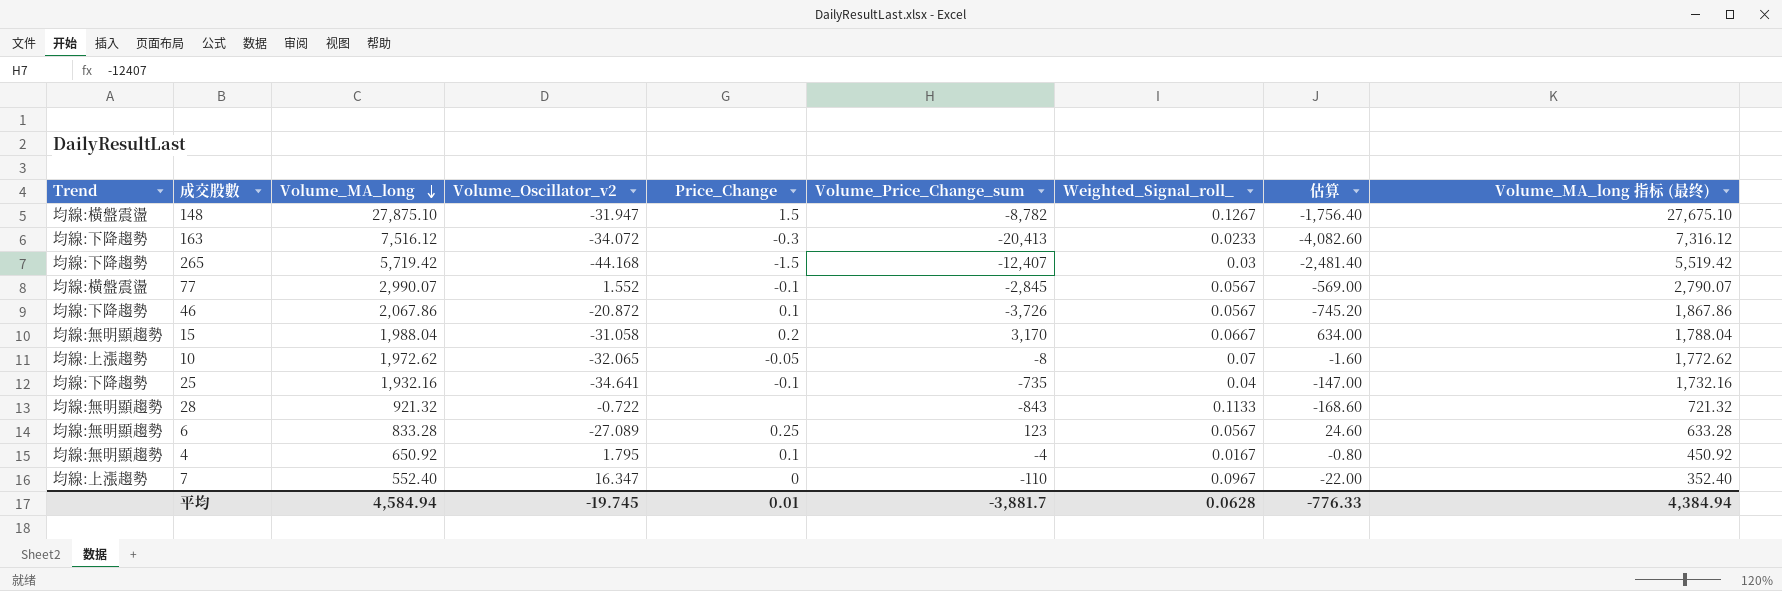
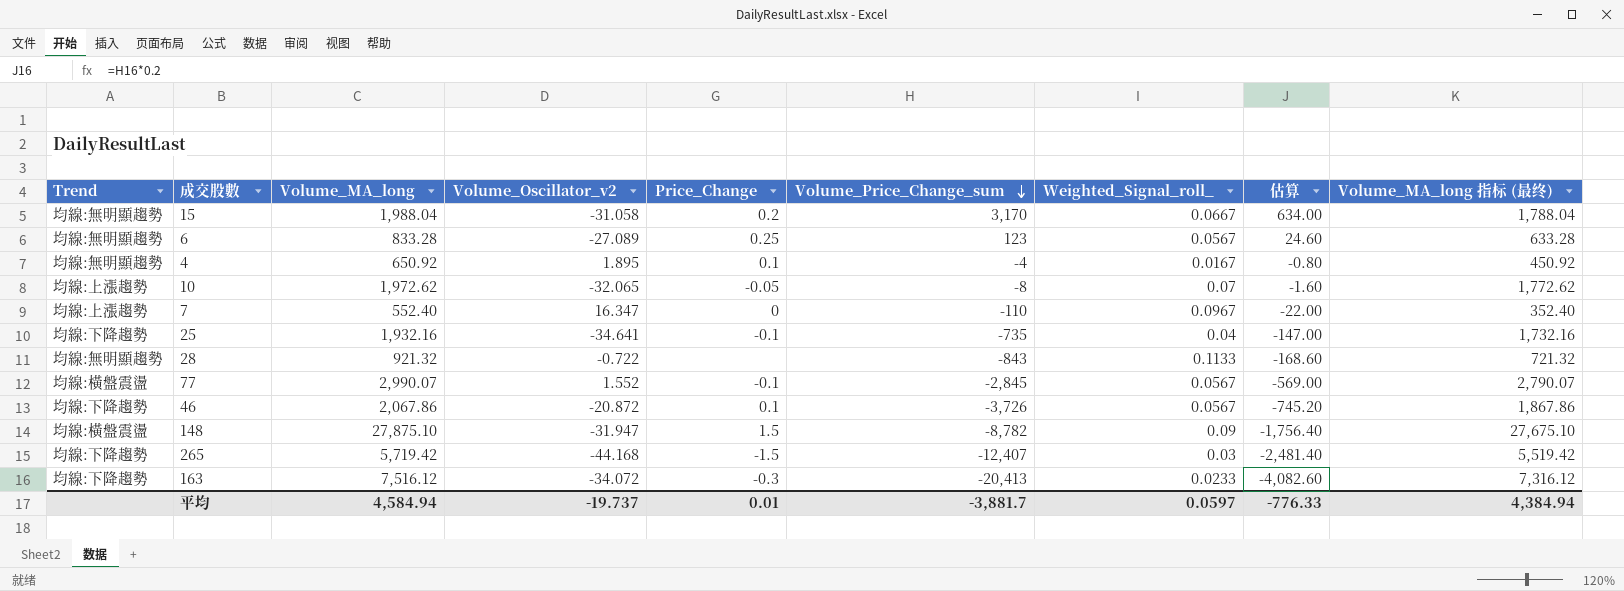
row order: Volume_MA_long descending -> Volume_Price_Change_sum descending
4 | Volume_Oscillator_v2: 1.795 -> 1.895
148 | Weighted_Signal_roll_: 0.1267 -> 0.09
平均 | Volume_Oscillator_v2: -19.745 -> -19.737
平均 | Weighted_Signal_roll_: 0.0628 -> 0.0597

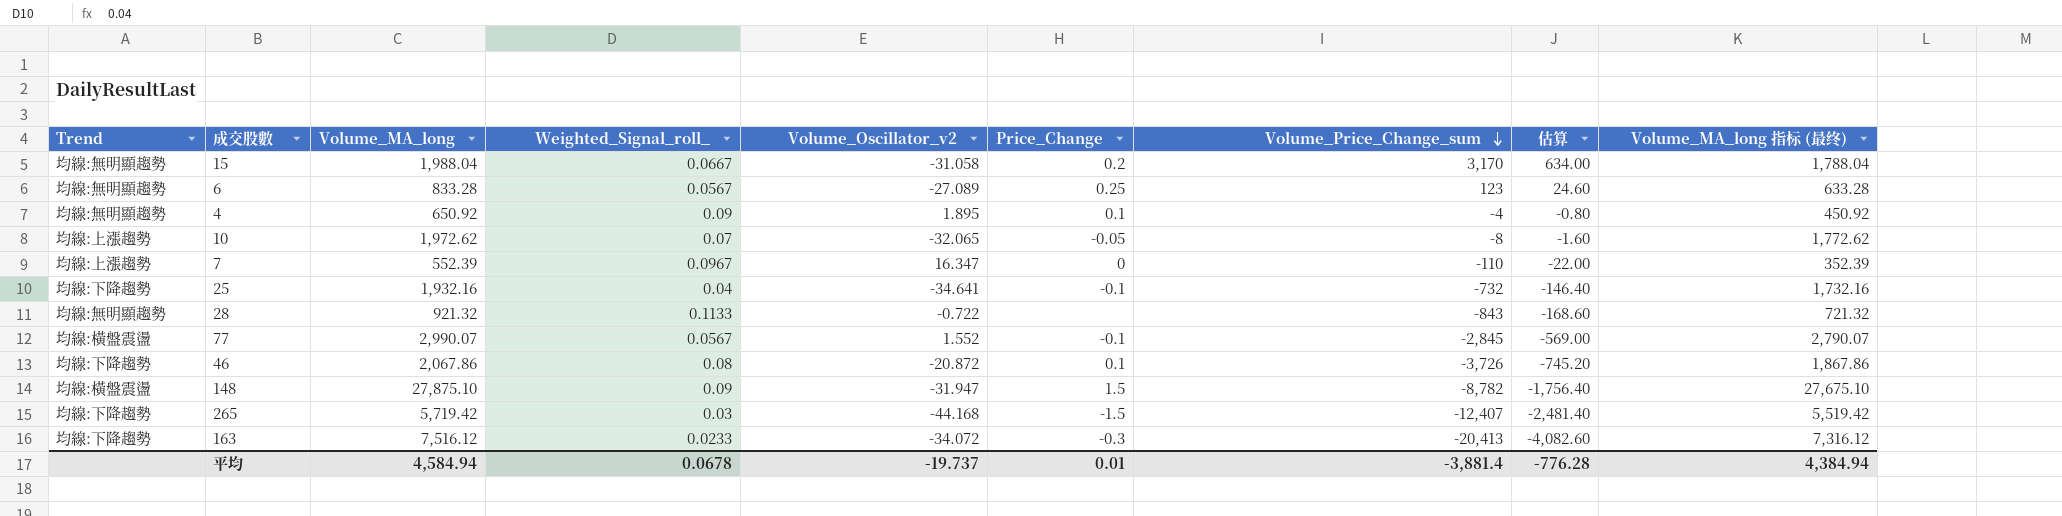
column Weighted_Signal_roll_ | position: 7 -> 4
4 | Weighted_Signal_roll_: 0.0167 -> 0.09
7 | Volume_MA_long: 552.40 -> 552.39
7 | Volume_MA_long 指标 (最终): 352.40 -> 352.39
25 | Volume_Price_Change_sum: -735 -> -732
25 | 估算: -147.00 -> -146.40
46 | Weighted_Signal_roll_: 0.0567 -> 0.08
平均 | Weighted_Signal_roll_: 0.0597 -> 0.0678
平均 | Volume_Price_Change_sum: -3,881.7 -> -3,881.4
平均 | 估算: -776.33 -> -776.28

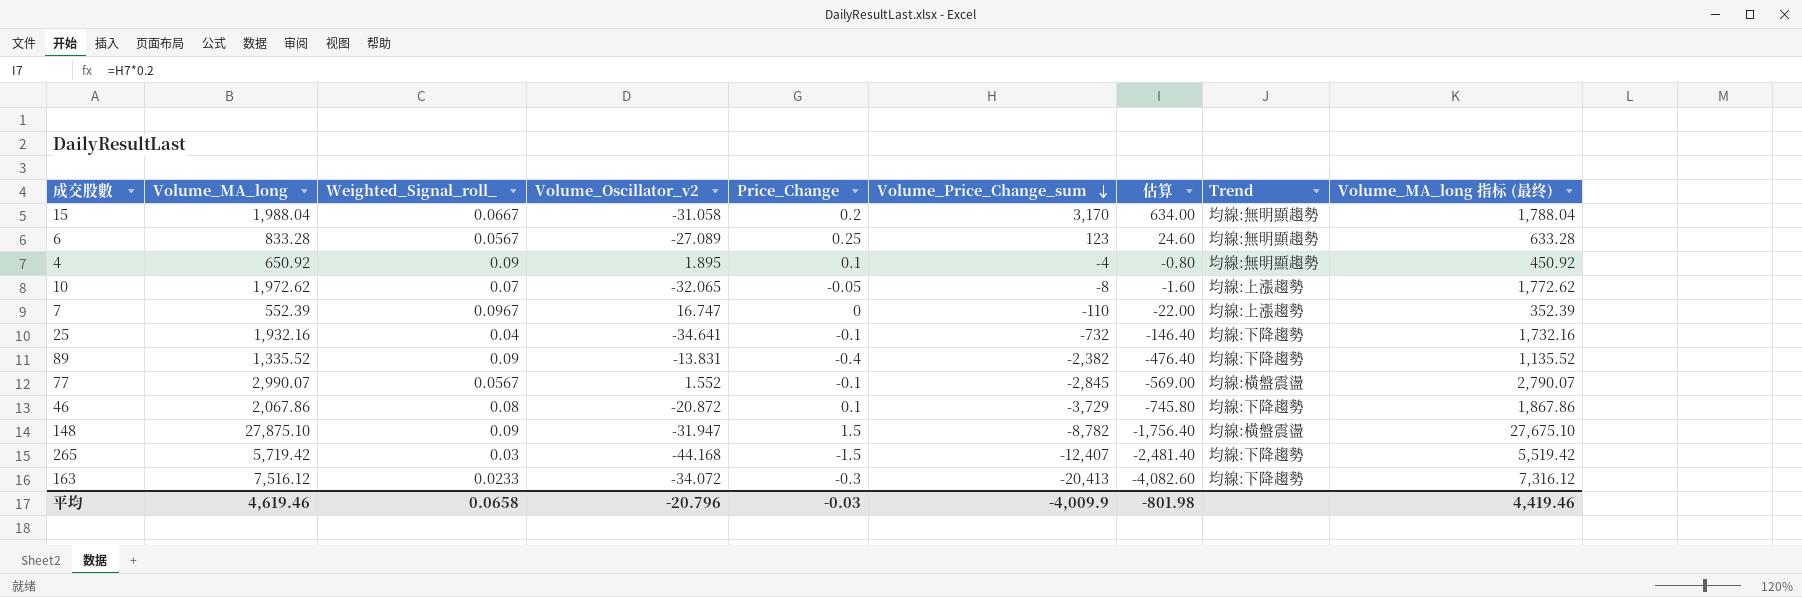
column Trend | position: 1 -> 8
row 28: 均線:無明顯趨勢 | 921.32 | 0.1133 | -0.722 | none | -843 | -168.60 | 721.32 -> none
7 | Volume_Oscillator_v2: 16.347 -> 16.747
row 89: none -> 1,335.52 | 0.09 | -13.831 | -0.4 | -2,382 | -476.40 | 均線:下降趨勢 | 1,135.52
46 | Volume_Price_Change_sum: -3,726 -> -3,729
46 | 估算: -745.20 -> -745.80
平均 | Volume_MA_long: 4,584.94 -> 4,619.46
平均 | Weighted_Signal_roll_: 0.0678 -> 0.0658
平均 | Volume_Oscillator_v2: -19.737 -> -20.796
平均 | Price_Change: 0.01 -> -0.03
平均 | Volume_Price_Change_sum: -3,881.4 -> -4,009.9
平均 | 估算: -776.28 -> -801.98
平均 | Volume_MA_long 指标 (最终): 4,384.94 -> 4,419.46

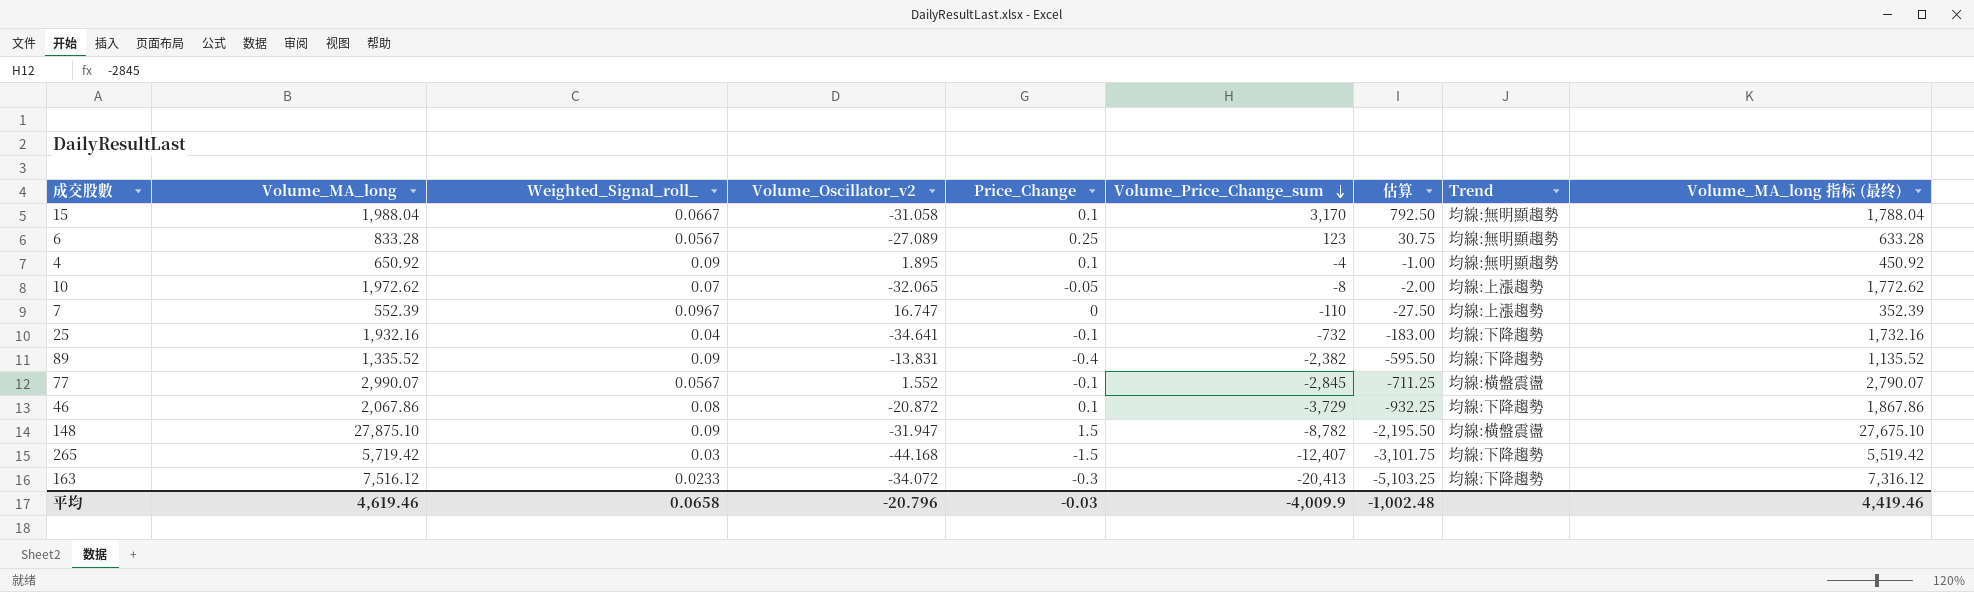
column 估算 | formula: [Volume_Price_Change_sum] * 0.2 -> [Volume_Price_Change_sum] * 0.25
15 | Price_Change: 0.2 -> 0.1
平均 | 估算: -801.98 -> -1,002.48

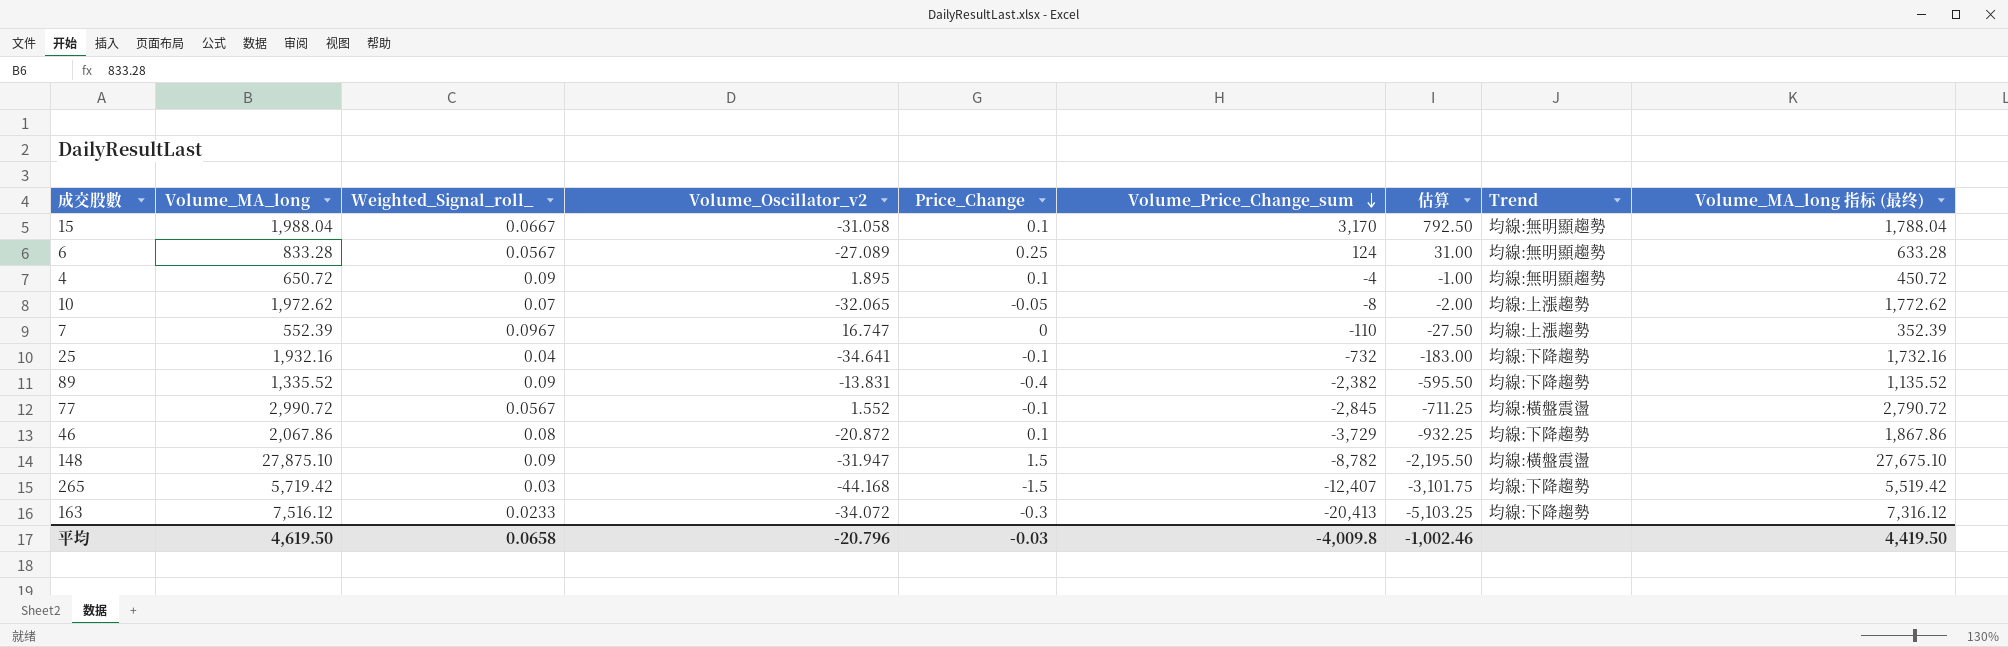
6 | Volume_Price_Change_sum: 123 -> 124
6 | 估算: 30.75 -> 31.00
4 | Volume_MA_long: 650.92 -> 650.72
4 | Volume_MA_long 指标 (最终): 450.92 -> 450.72
77 | Volume_MA_long: 2,990.07 -> 2,990.72
77 | Volume_MA_long 指标 (最终): 2,790.07 -> 2,790.72
平均 | Volume_MA_long: 4,619.46 -> 4,619.50
平均 | Volume_Price_Change_sum: -4,009.9 -> -4,009.8
平均 | 估算: -1,002.48 -> -1,002.46
平均 | Volume_MA_long 指标 (最终): 4,419.46 -> 4,419.50

